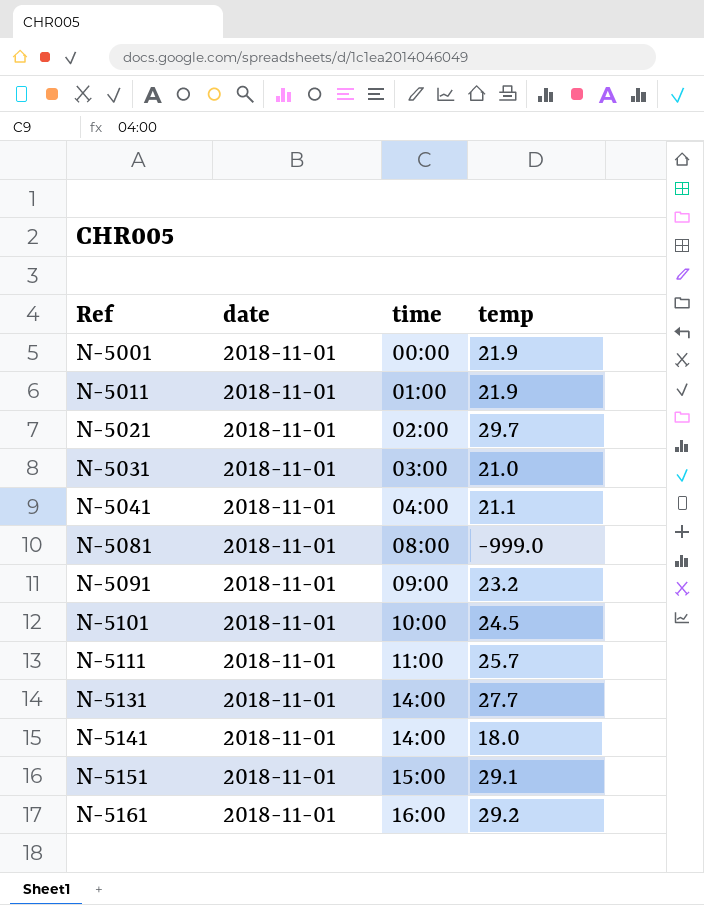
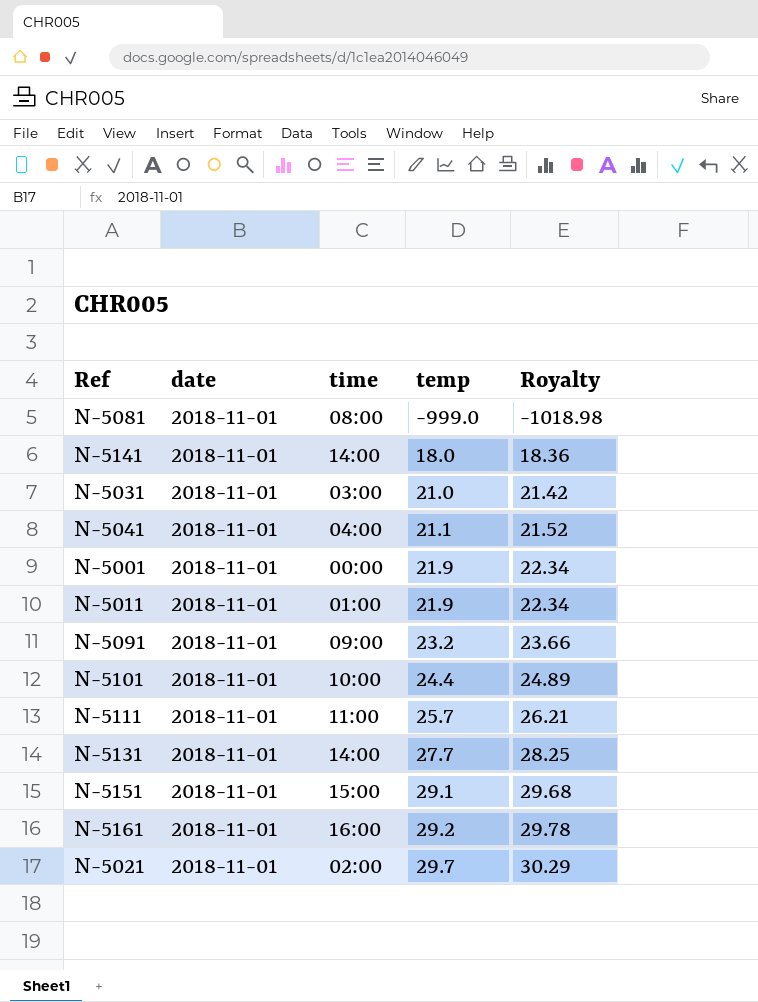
row order: Ref ascending -> temp ascending
column Royalty | formula: none -> [temp] * 1.02
N-5101 | temp: 24.5 -> 24.4

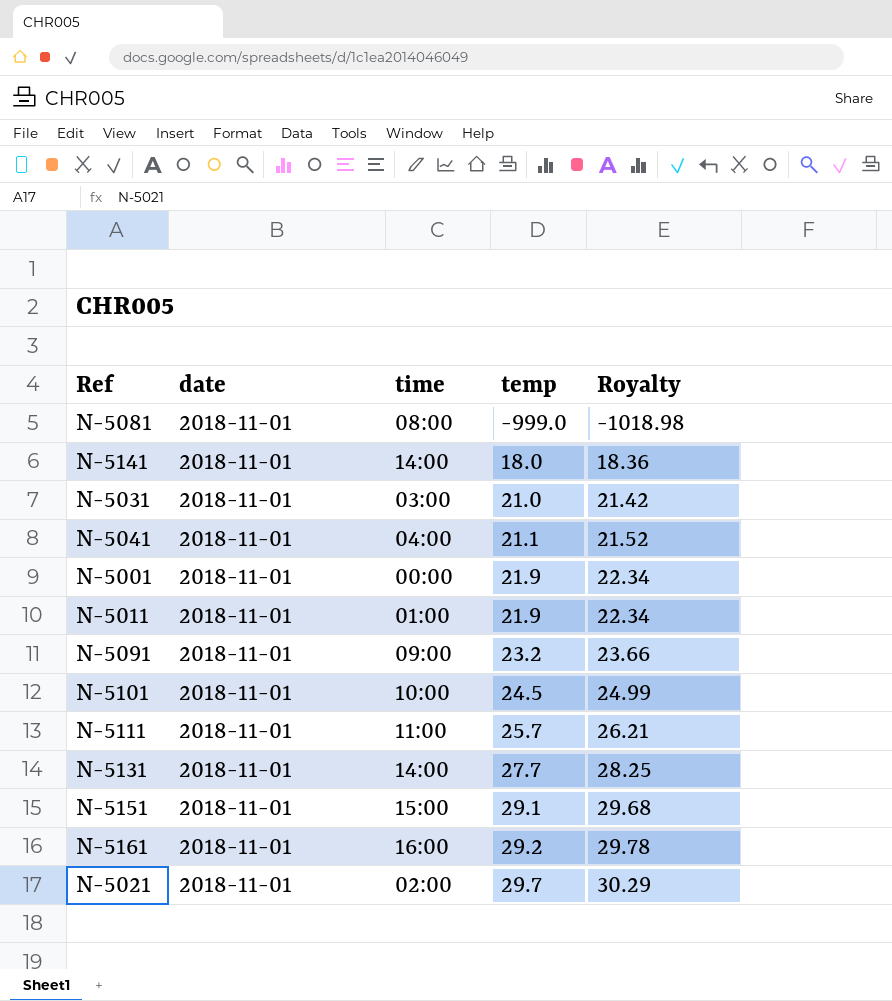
N-5101 | temp: 24.4 -> 24.5
N-5101 | Royalty: 24.89 -> 24.99

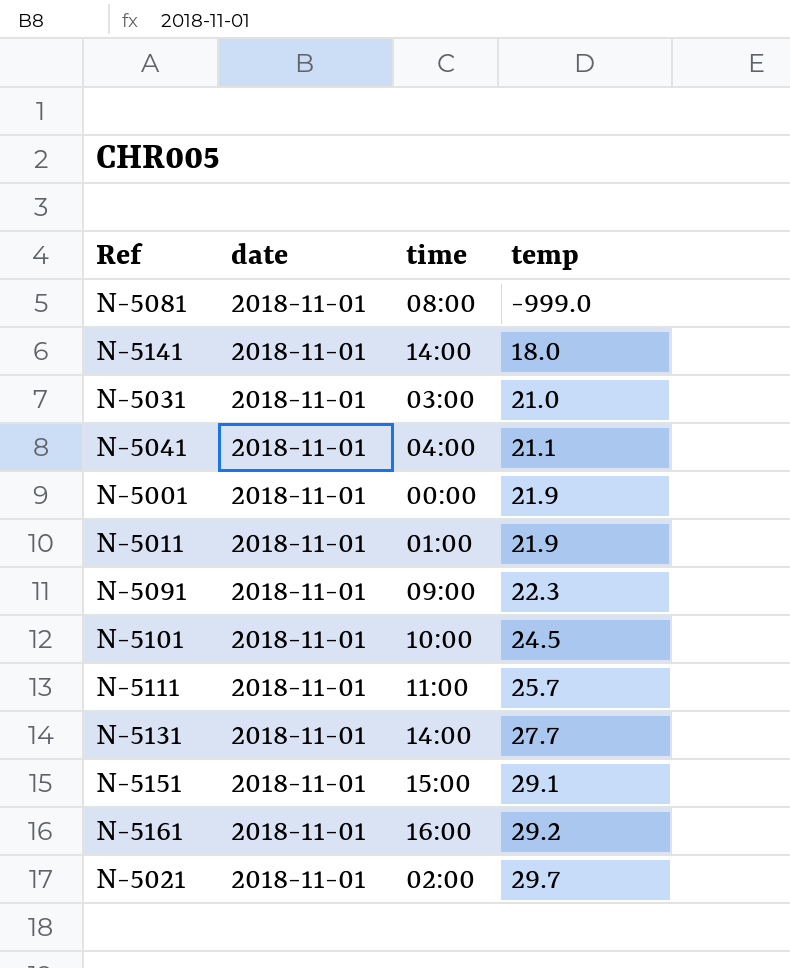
column Royalty | formula: [temp] * 1.02 -> none
N-5091 | temp: 23.2 -> 22.3

